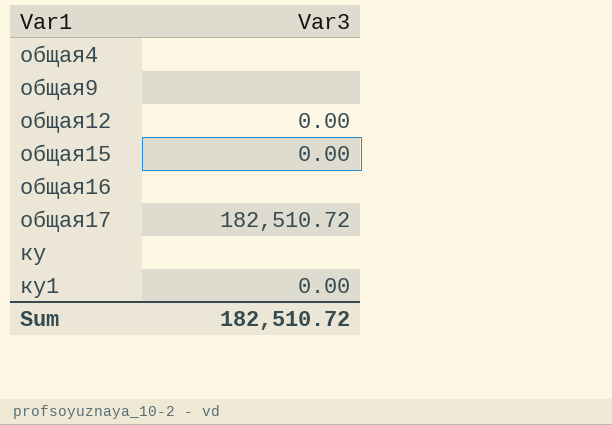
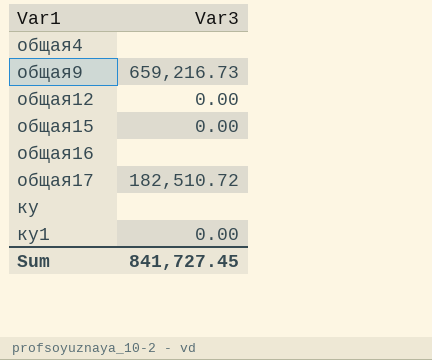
общая9 | Var3: none -> 659,216.73
Sum | Var3: 182,510.72 -> 841,727.45

